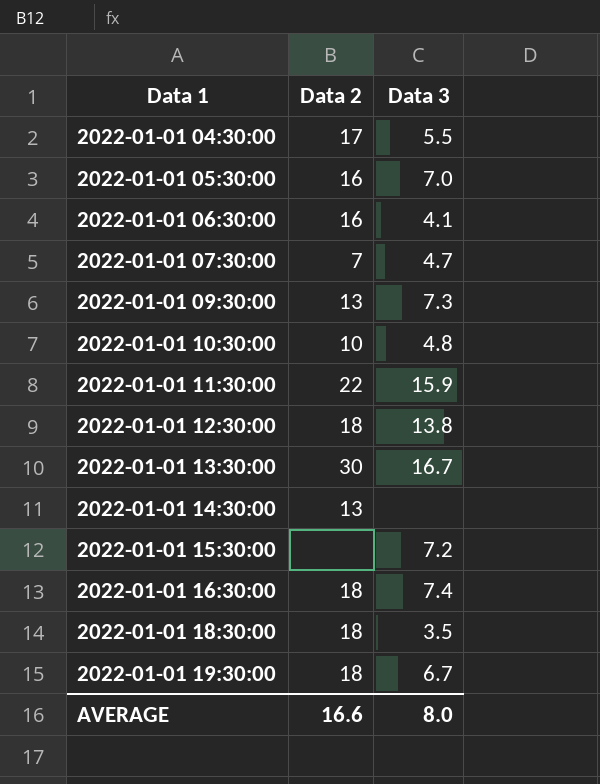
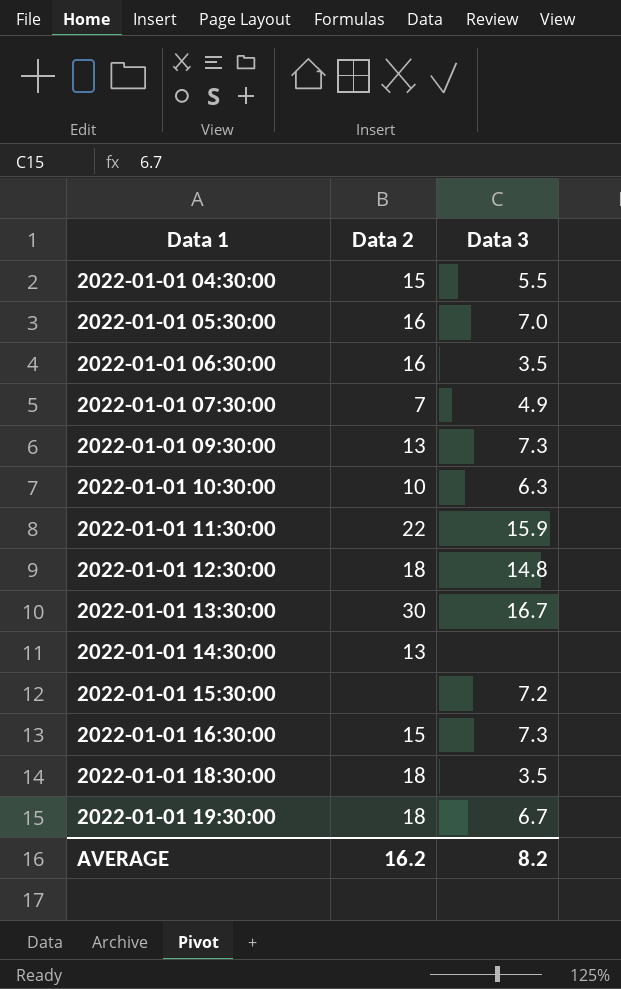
2022-01-01 04:30:00 | Data 2: 17 -> 15
2022-01-01 06:30:00 | Data 3: 4.1 -> 3.5
2022-01-01 07:30:00 | Data 3: 4.7 -> 4.9
2022-01-01 10:30:00 | Data 3: 4.8 -> 6.3
2022-01-01 12:30:00 | Data 3: 13.8 -> 14.8
2022-01-01 16:30:00 | Data 2: 18 -> 15
2022-01-01 16:30:00 | Data 3: 7.4 -> 7.3
AVERAGE | Data 2: 16.6 -> 16.2
AVERAGE | Data 3: 8.0 -> 8.2

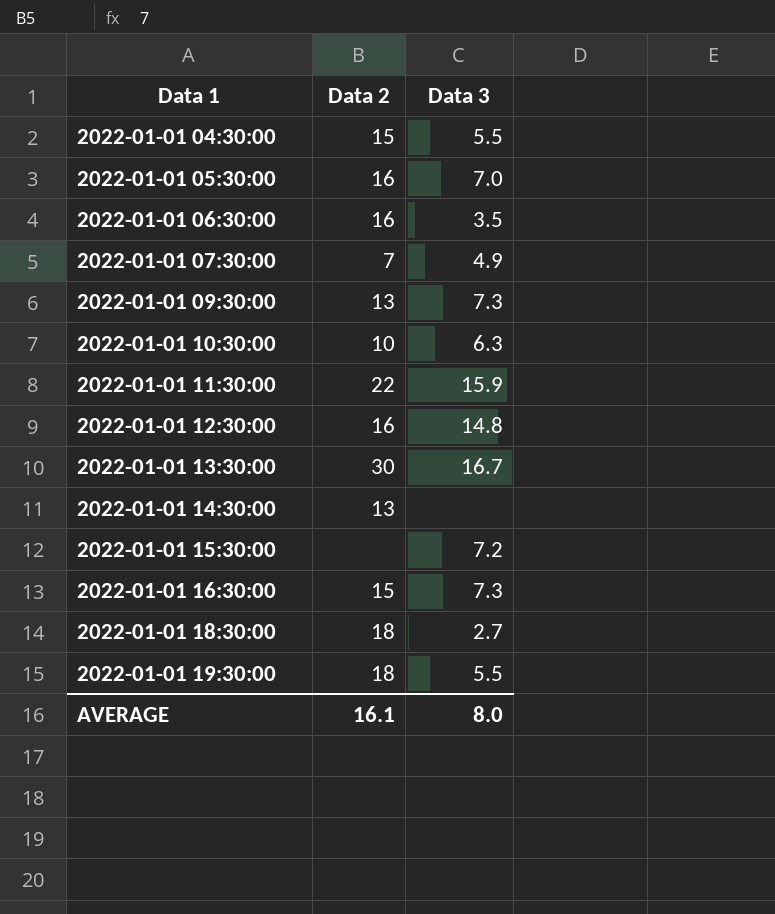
2022-01-01 12:30:00 | Data 2: 18 -> 16
2022-01-01 18:30:00 | Data 3: 3.5 -> 2.7
2022-01-01 19:30:00 | Data 3: 6.7 -> 5.5
AVERAGE | Data 2: 16.2 -> 16.1
AVERAGE | Data 3: 8.2 -> 8.0

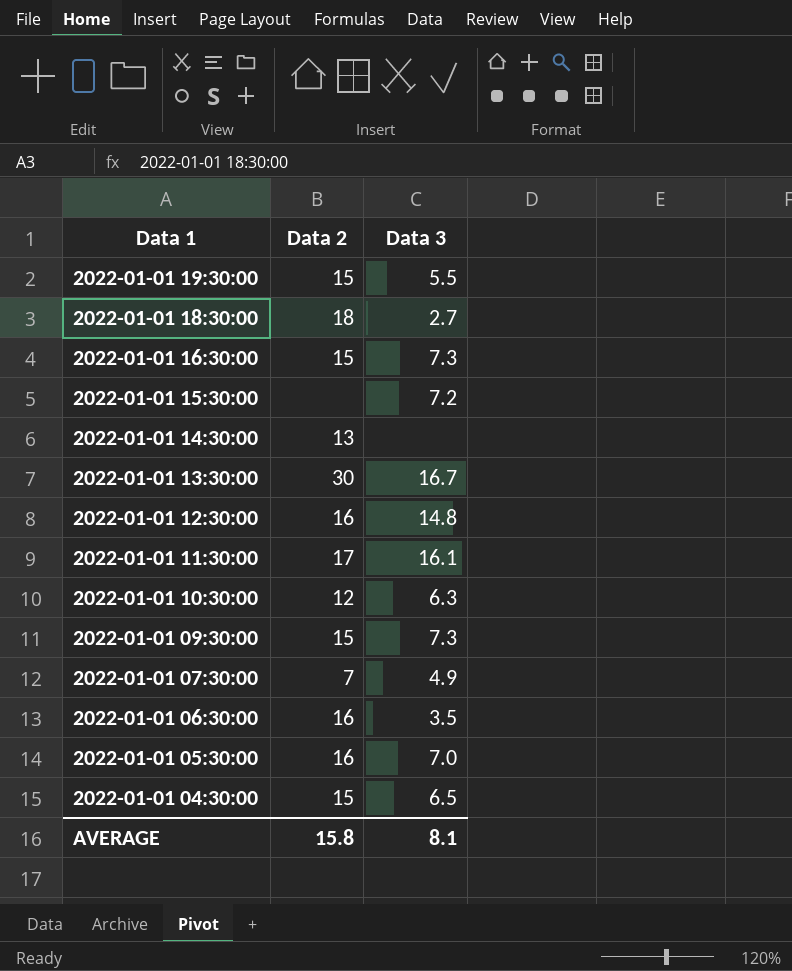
row order: Data 1 ascending -> Data 1 descending
2022-01-01 19:30:00 | Data 2: 18 -> 15
2022-01-01 11:30:00 | Data 2: 22 -> 17
2022-01-01 11:30:00 | Data 3: 15.9 -> 16.1
2022-01-01 10:30:00 | Data 2: 10 -> 12
2022-01-01 09:30:00 | Data 2: 13 -> 15
2022-01-01 04:30:00 | Data 3: 5.5 -> 6.5
AVERAGE | Data 2: 16.1 -> 15.8
AVERAGE | Data 3: 8.0 -> 8.1

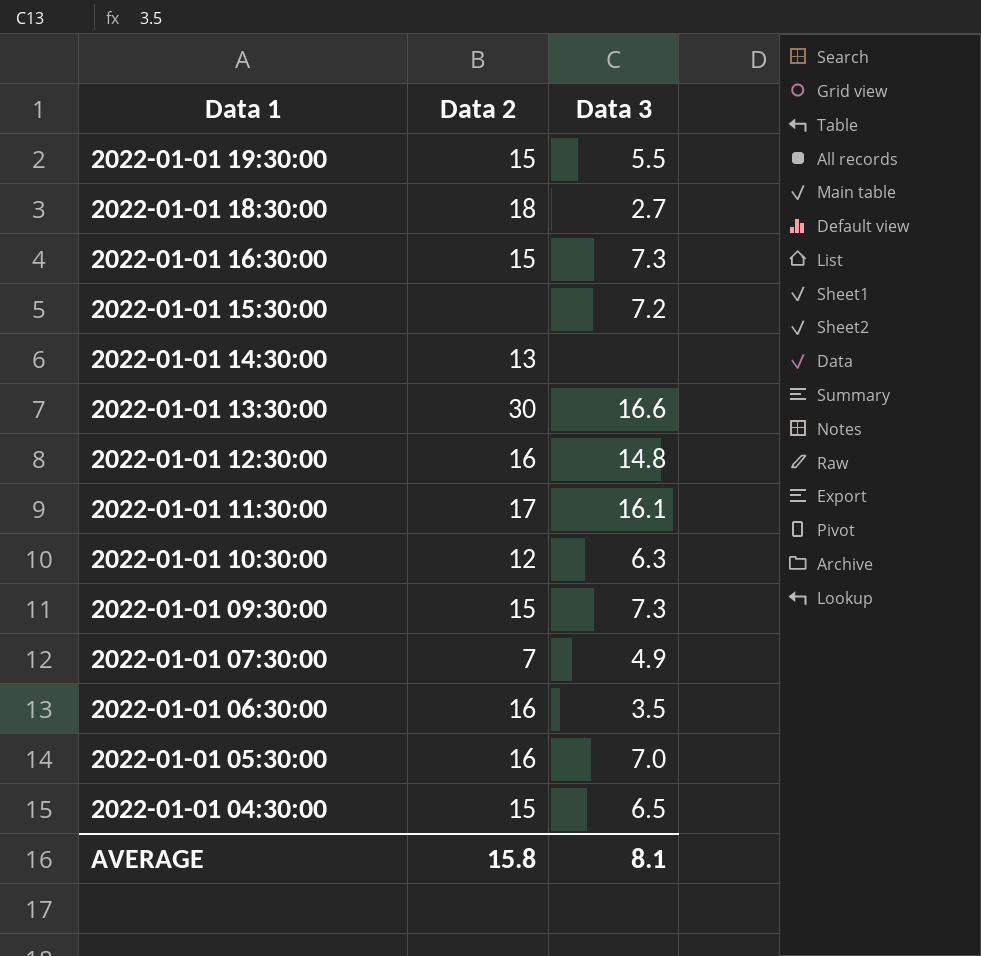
2022-01-01 13:30:00 | Data 3: 16.7 -> 16.6

